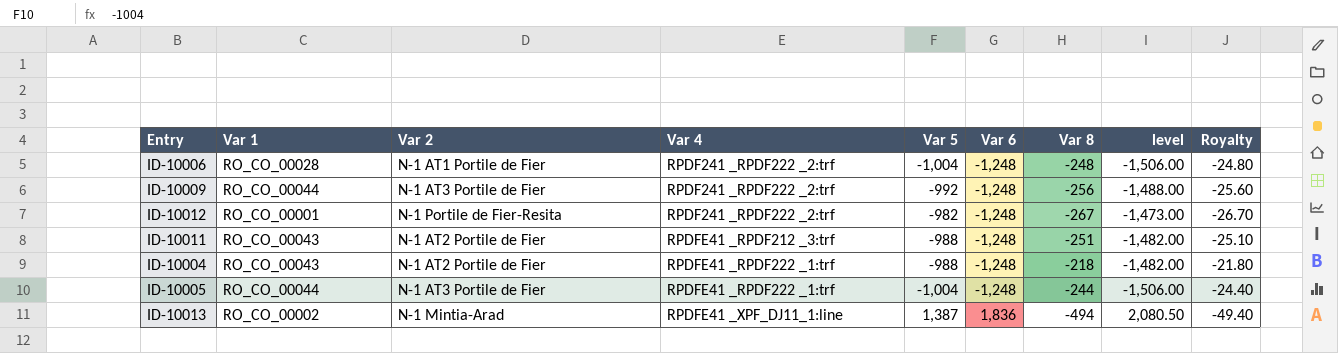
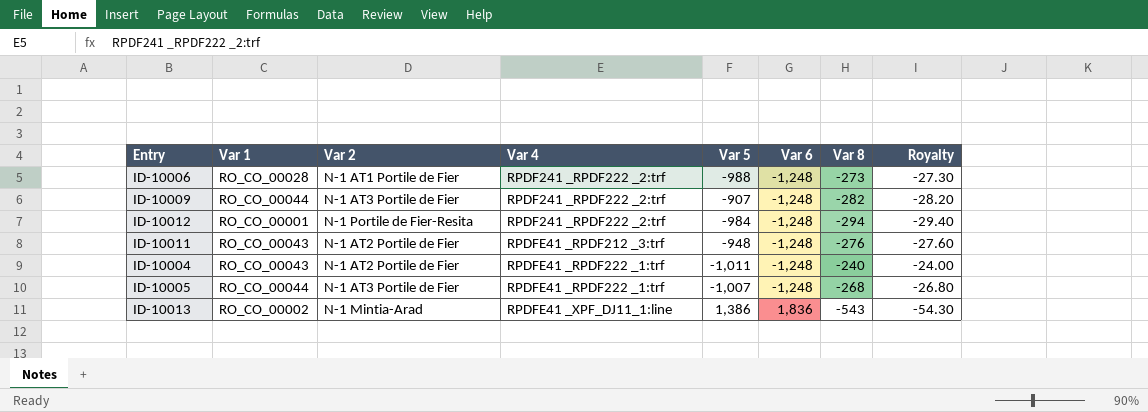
column level | formula: [Var 5] * 1.5 -> none
ID-10006 | Var 5: -1,004 -> -988
ID-10006 | Var 8: -248 -> -273
ID-10006 | Royalty: -24.80 -> -27.30
ID-10009 | Var 5: -992 -> -907
ID-10009 | Var 8: -256 -> -282
ID-10009 | Royalty: -25.60 -> -28.20
ID-10012 | Var 5: -982 -> -984
ID-10012 | Var 8: -267 -> -294
ID-10012 | Royalty: -26.70 -> -29.40
ID-10011 | Var 5: -988 -> -948
ID-10011 | Var 8: -251 -> -276
ID-10011 | Royalty: -25.10 -> -27.60
ID-10004 | Var 5: -988 -> -1,011
ID-10004 | Var 8: -218 -> -240
ID-10004 | Royalty: -21.80 -> -24.00
ID-10005 | Var 5: -1,004 -> -1,007
ID-10005 | Var 8: -244 -> -268
ID-10005 | Royalty: -24.40 -> -26.80
ID-10013 | Var 5: 1,387 -> 1,386
ID-10013 | Var 8: -494 -> -543
ID-10013 | Royalty: -49.40 -> -54.30

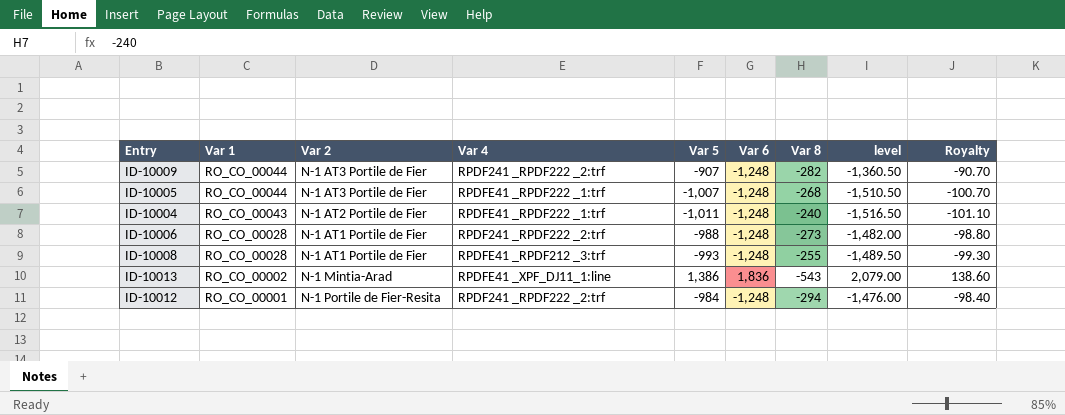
row order: Var 4 ascending -> Var 1 descending
column level | formula: none -> [Var 5] * 1.5
column Royalty | formula: [Var 8] * 0.1 -> [Var 5] * 0.1
row ID-10011: RO_CO_00043 | N-1 AT2 Portile de Fier | RPDFE41 _RPDF212 _3:trf | -948 | -1,248 | -276 | -27.60 -> none
row ID-10008: none -> RO_CO_00028 | N-1 AT1 Portile de Fier | RPDFE41 _RPDF212 _3:trf | -993 | -1,248 | -255 | -1,489.50 | -99.30

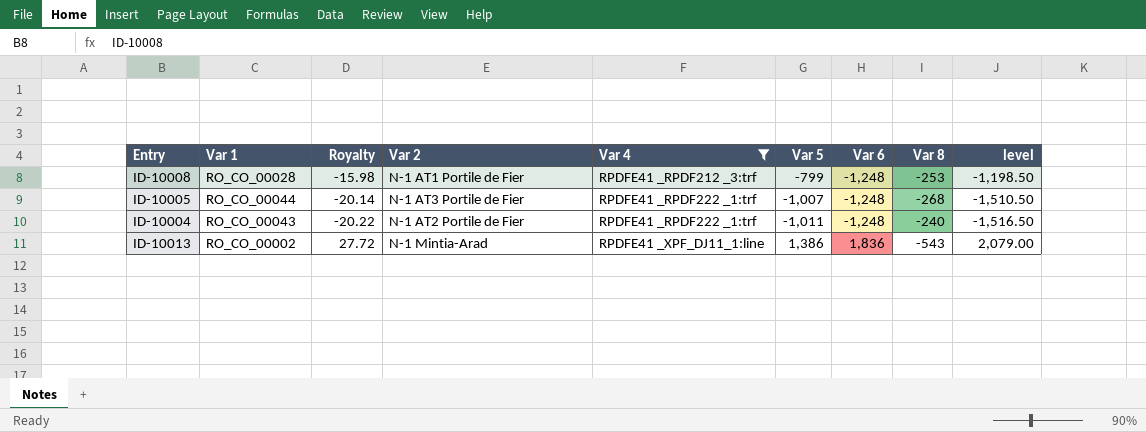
filter: none -> Var 4 != RPDF241 _RPDF222 _2:trf
row order: Var 1 descending -> Var 4 ascending
column Royalty | formula: [Var 5] * 0.1 -> [Var 5] * 0.02
column Royalty | position: 9 -> 3
ID-10008 | Var 5: -993 -> -799
ID-10008 | Var 8: -255 -> -253
ID-10008 | level: -1,489.50 -> -1,198.50

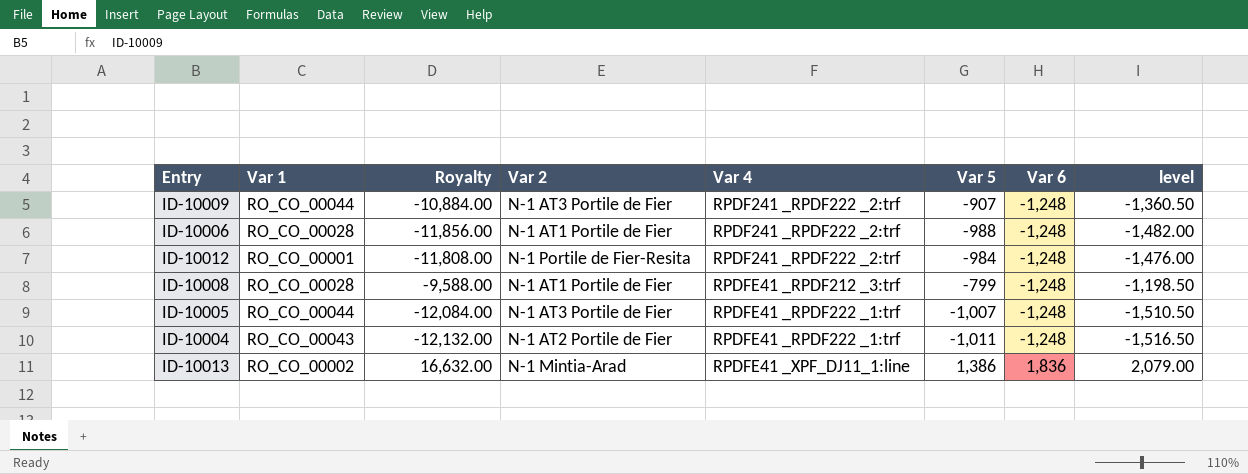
filter: Var 4 != RPDF241 _RPDF222 _2:trf -> none
column Var 8 | position: 8 -> none
column Royalty | formula: [Var 5] * 0.02 -> [Var 5] * 12

